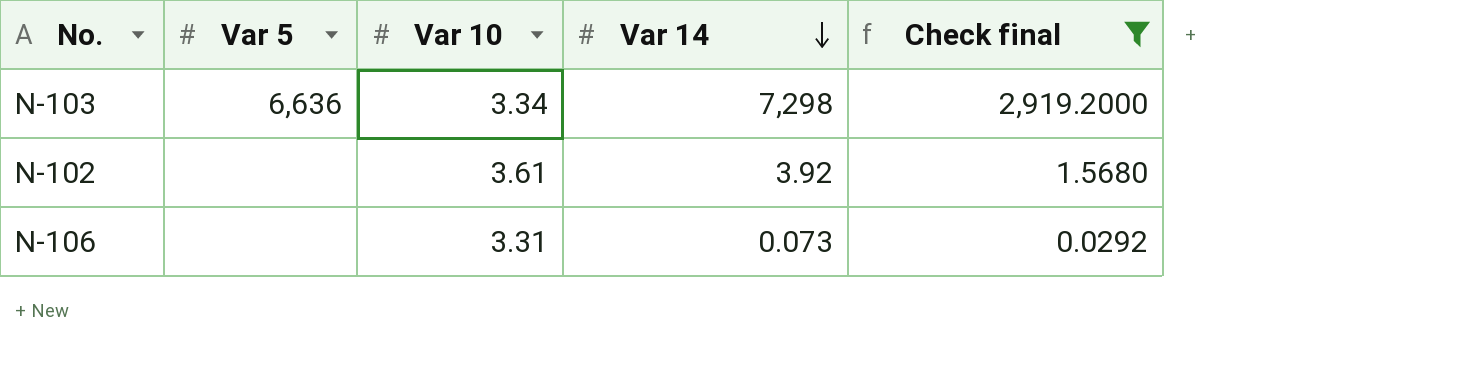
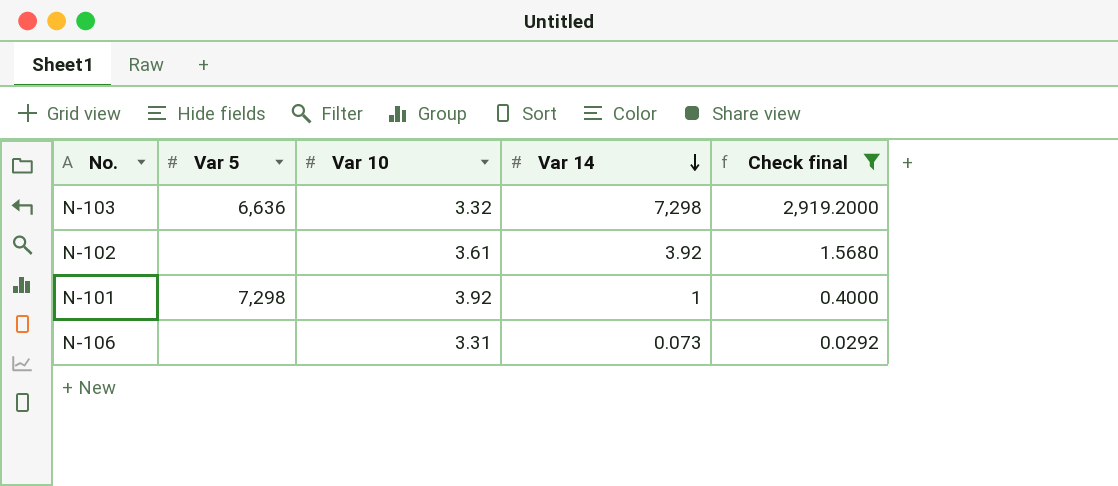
N-103 | Var 10: 3.34 -> 3.32
row N-101: none -> 7,298 | 3.92 | 1 | 0.4000

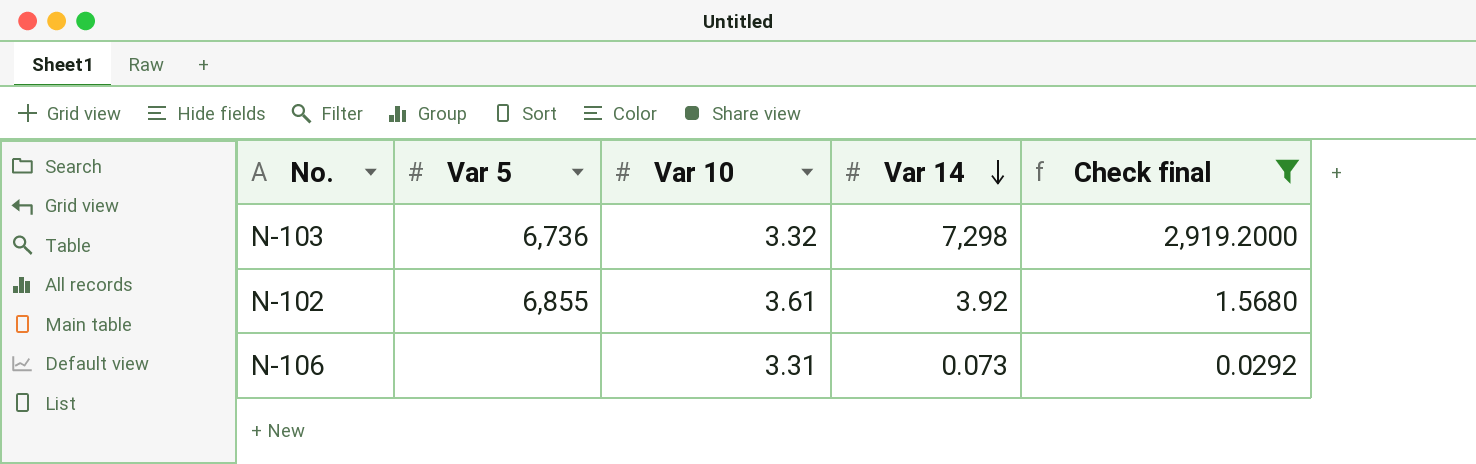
row N-101: 7,298 | 3.92 | 1 | 0.4000 -> none
N-103 | Var 5: 6,636 -> 6,736
N-102 | Var 5: none -> 6,855

